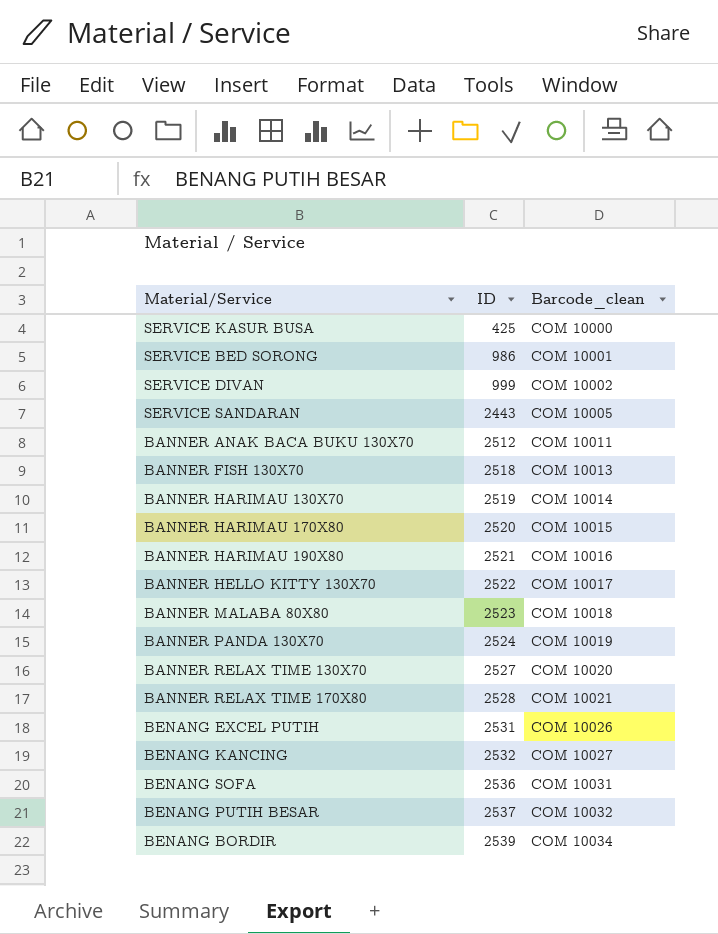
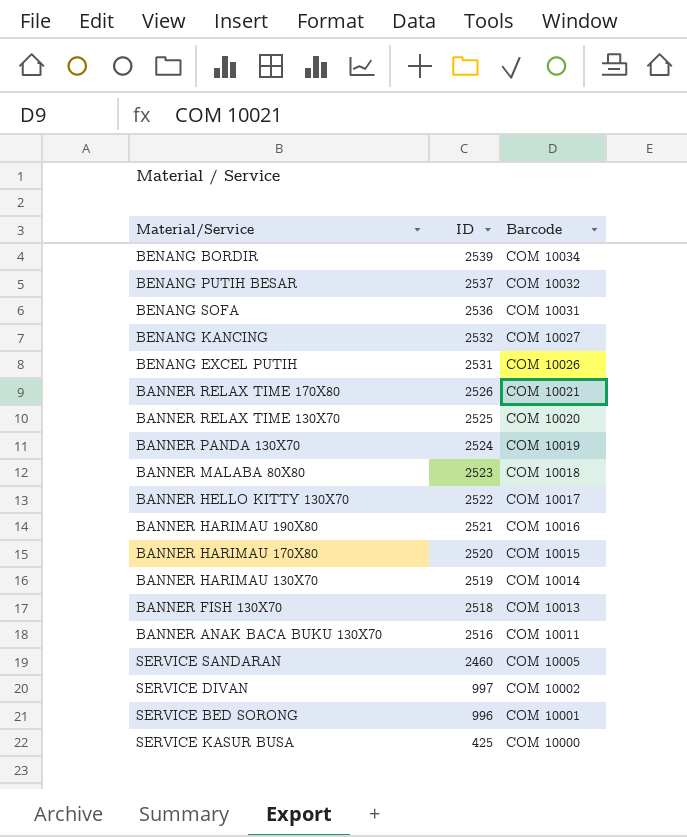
row order: ID ascending -> ID descending
column name: Barcode_clean -> Barcode
BANNER RELAX TIME 170X80 | ID: 2528 -> 2526
BANNER RELAX TIME 130X70 | ID: 2527 -> 2525
BANNER ANAK BACA BUKU 130X70 | ID: 2512 -> 2516
SERVICE SANDARAN | ID: 2443 -> 2460
SERVICE DIVAN | ID: 999 -> 997
SERVICE BED SORONG | ID: 986 -> 996

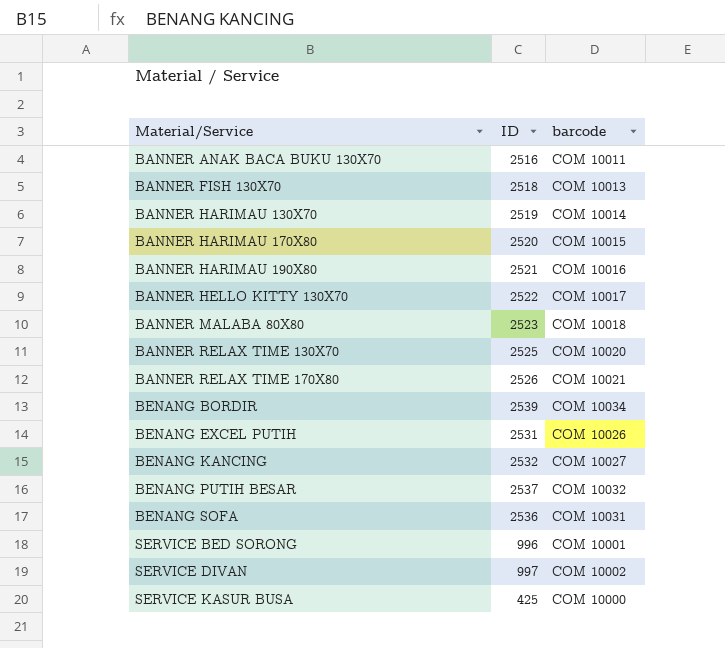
row order: ID descending -> Material/Service ascending
column name: Barcode -> barcode
row BANNER PANDA 130X70: 2524 | COM 10019 -> none
row SERVICE SANDARAN: 2460 | COM 10005 -> none

